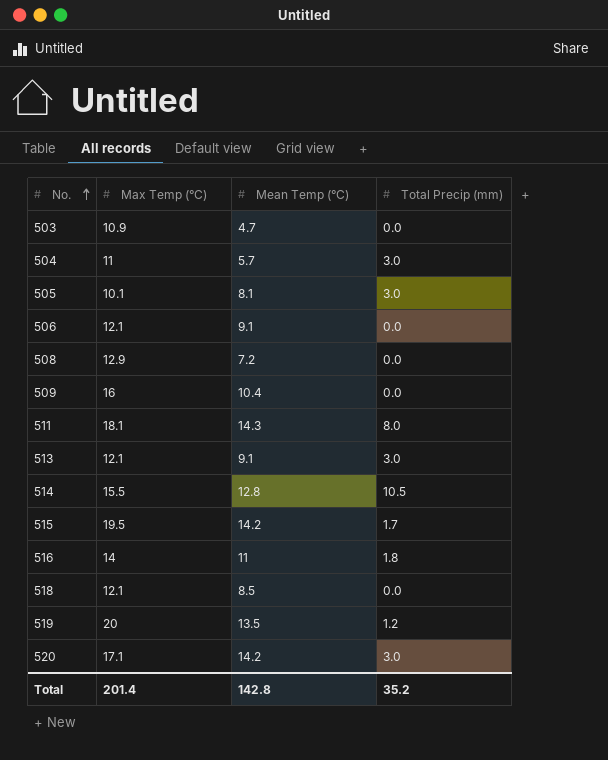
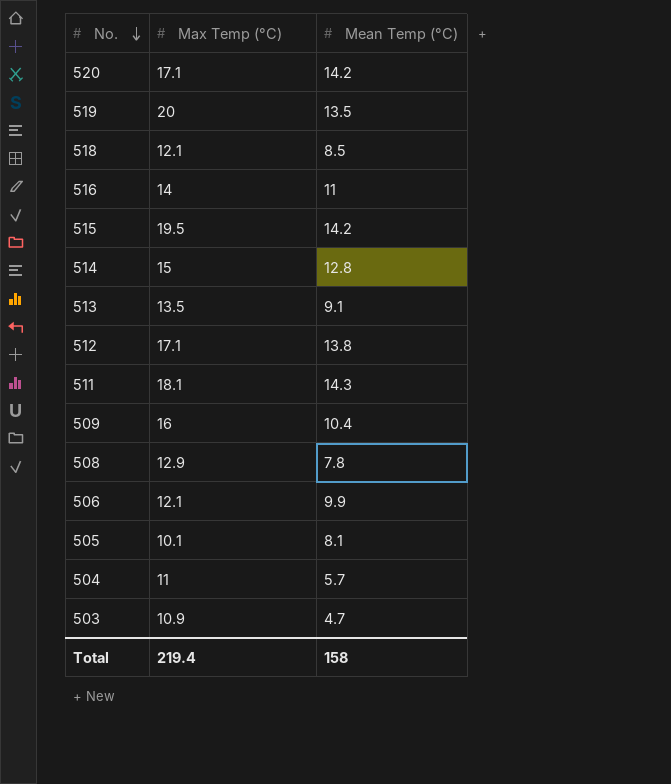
row order: No. ascending -> No. descending
column Total Precip (mm) | position: 4 -> none
514 | Max Temp (°C): 15.5 -> 15
513 | Max Temp (°C): 12.1 -> 13.5
row 512: none -> 17.1 | 13.8
508 | Mean Temp (°C): 7.2 -> 7.8
506 | Mean Temp (°C): 9.1 -> 9.9
Total | Max Temp (°C): 201.4 -> 219.4
Total | Mean Temp (°C): 142.8 -> 158

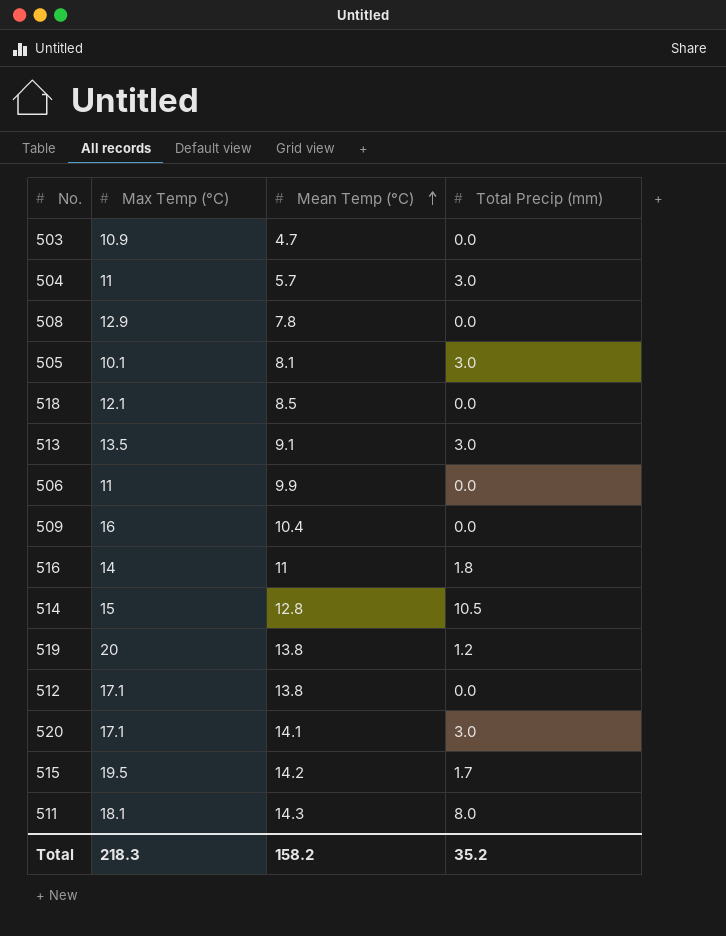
row order: No. descending -> Mean Temp (°C) ascending
column Total Precip (mm) | position: none -> 4
506 | Max Temp (°C): 12.1 -> 11
519 | Mean Temp (°C): 13.5 -> 13.8
520 | Mean Temp (°C): 14.2 -> 14.1
Total | Max Temp (°C): 219.4 -> 218.3
Total | Mean Temp (°C): 158 -> 158.2

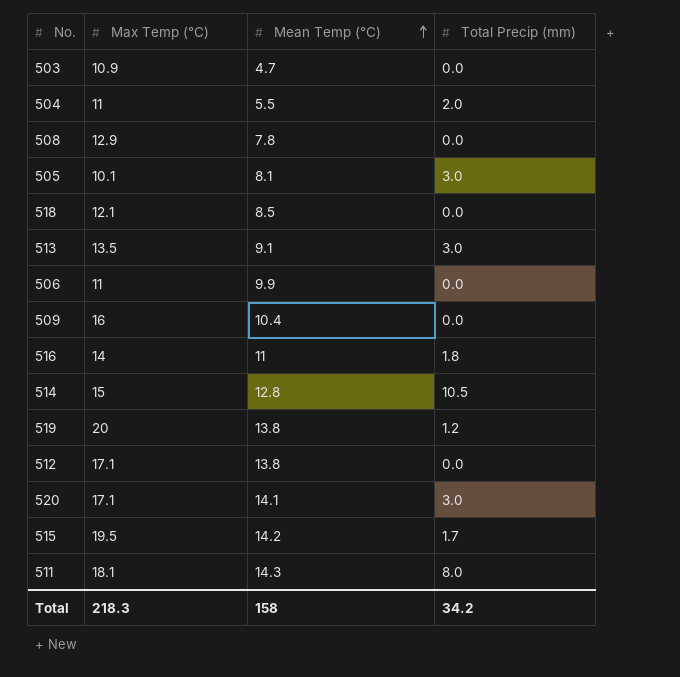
504 | Mean Temp (°C): 5.7 -> 5.5
504 | Total Precip (mm): 3.0 -> 2.0
Total | Mean Temp (°C): 158.2 -> 158
Total | Total Precip (mm): 35.2 -> 34.2

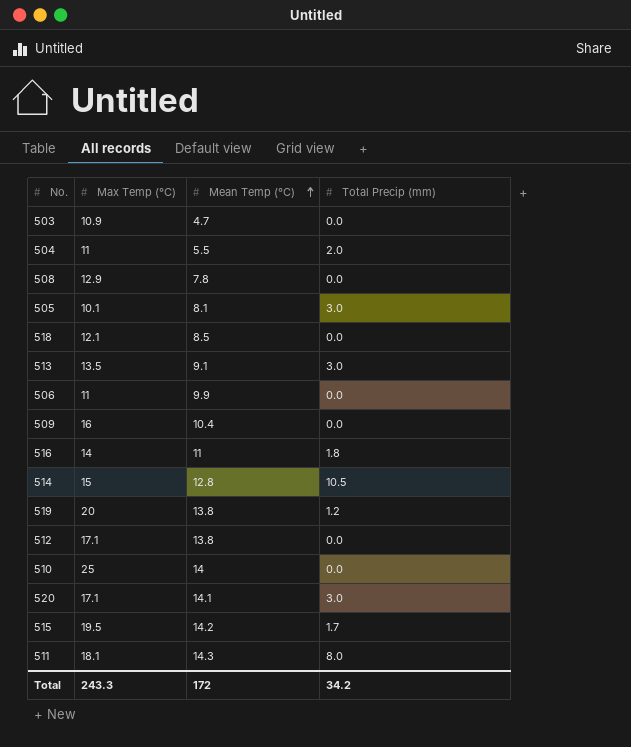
row 510: none -> 25 | 14 | 0.0
Total | Max Temp (°C): 218.3 -> 243.3
Total | Mean Temp (°C): 158 -> 172

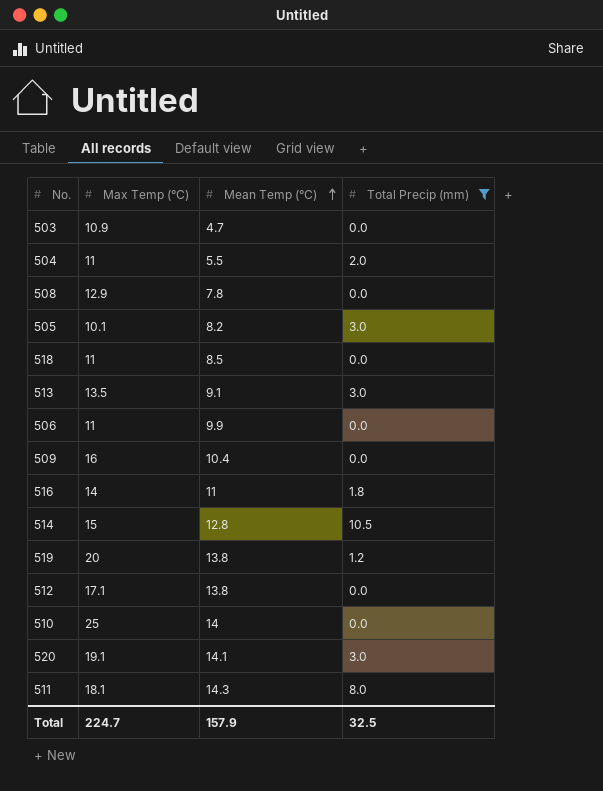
filter: none -> Total Precip (mm) != 1.7
505 | Mean Temp (°C): 8.1 -> 8.2
518 | Max Temp (°C): 12.1 -> 11
520 | Max Temp (°C): 17.1 -> 19.1
Total | Max Temp (°C): 243.3 -> 224.7
Total | Mean Temp (°C): 172 -> 157.9
Total | Total Precip (mm): 34.2 -> 32.5

